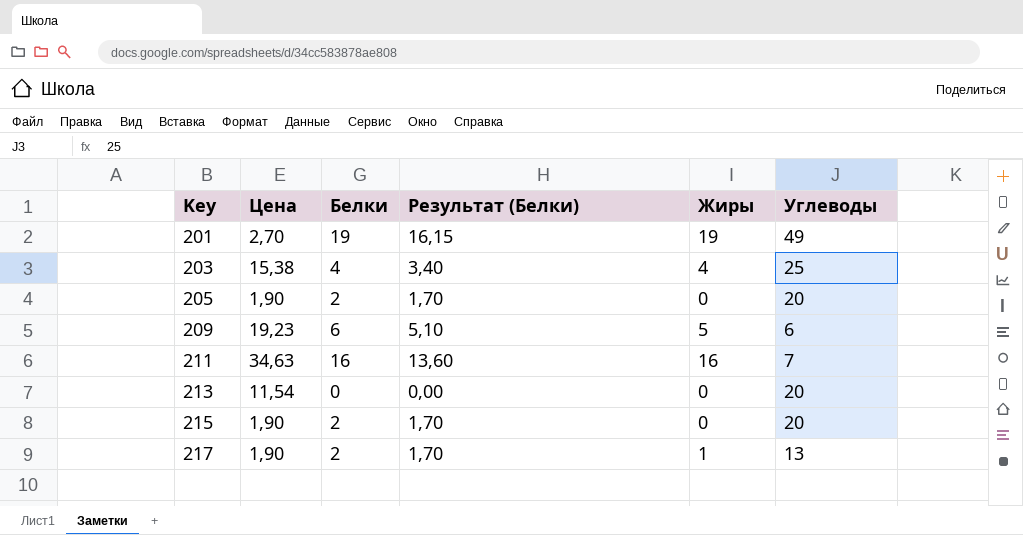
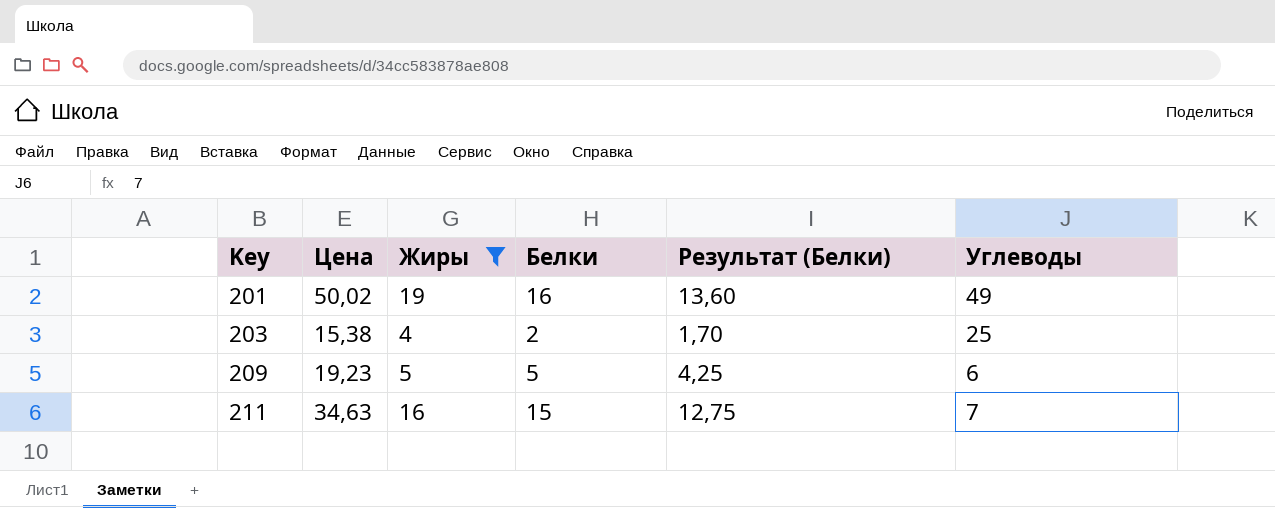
filter: none -> Жиры >= 4
column Жиры | position: 5 -> 3
201 | Цена: 2,70 -> 50,02
201 | Белки: 19 -> 16
201 | Результат (Белки): 16,15 -> 13,60
203 | Белки: 4 -> 2
203 | Результат (Белки): 3,40 -> 1,70
209 | Белки: 6 -> 5
209 | Результат (Белки): 5,10 -> 4,25
211 | Белки: 16 -> 15
211 | Результат (Белки): 13,60 -> 12,75

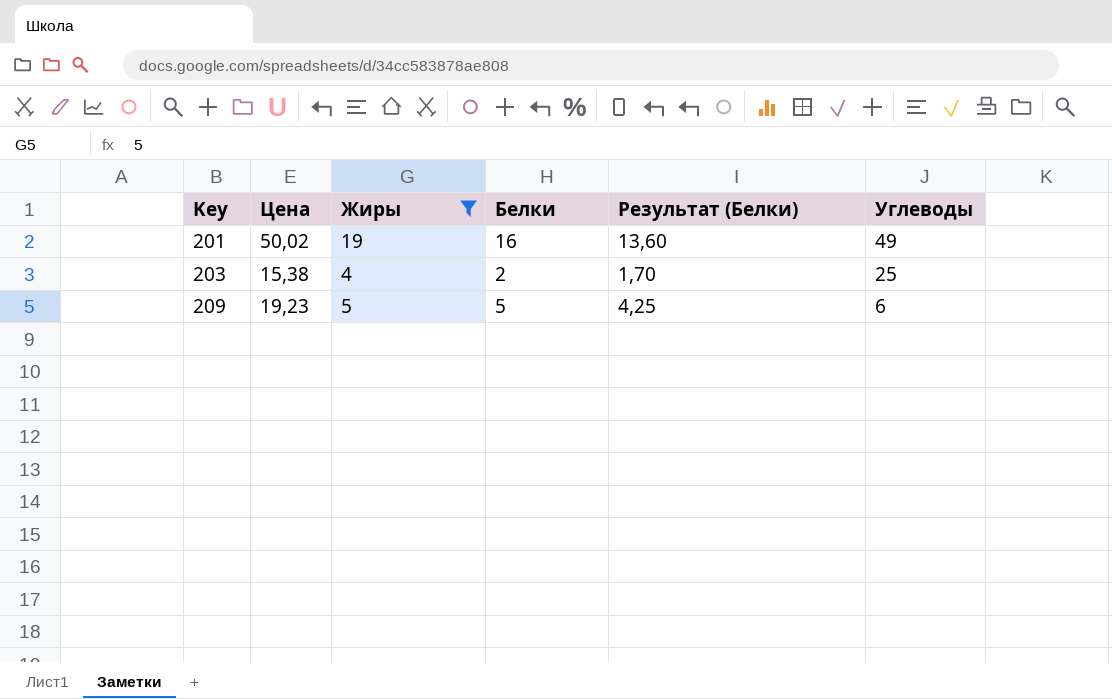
row 211: 34,63 | 16 | 15 | 12,75 | 7 -> none

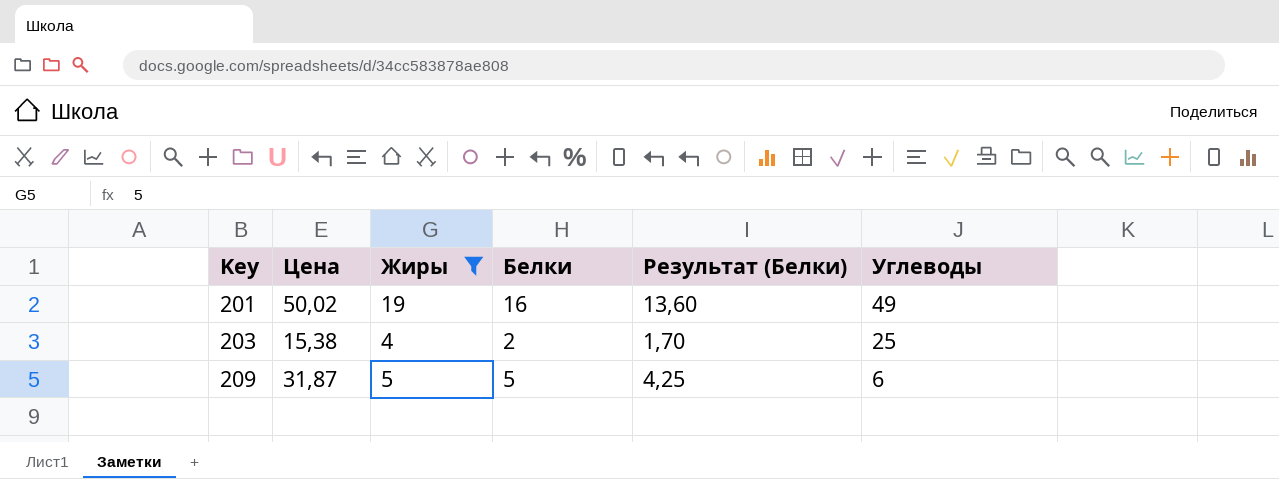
209 | Цена: 19,23 -> 31,87

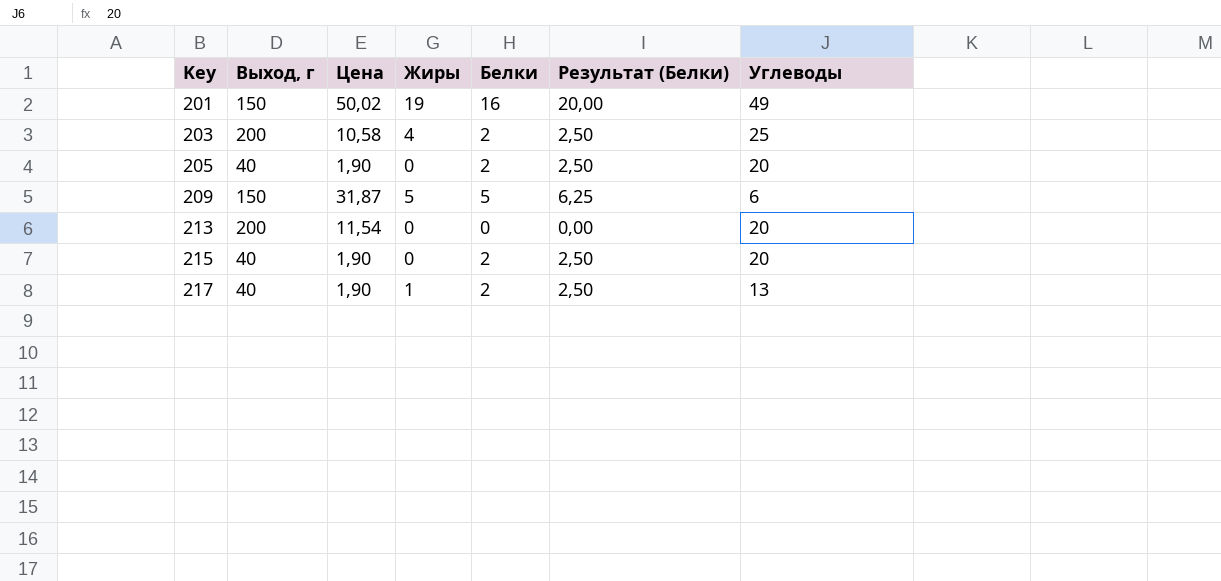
filter: Жиры >= 4 -> none
column Выход, г | position: none -> 2
column Результат (Белки) | formula: [Белки] * 0,85 -> [Белки] * 1,25
203 | Цена: 15,38 -> 10,58

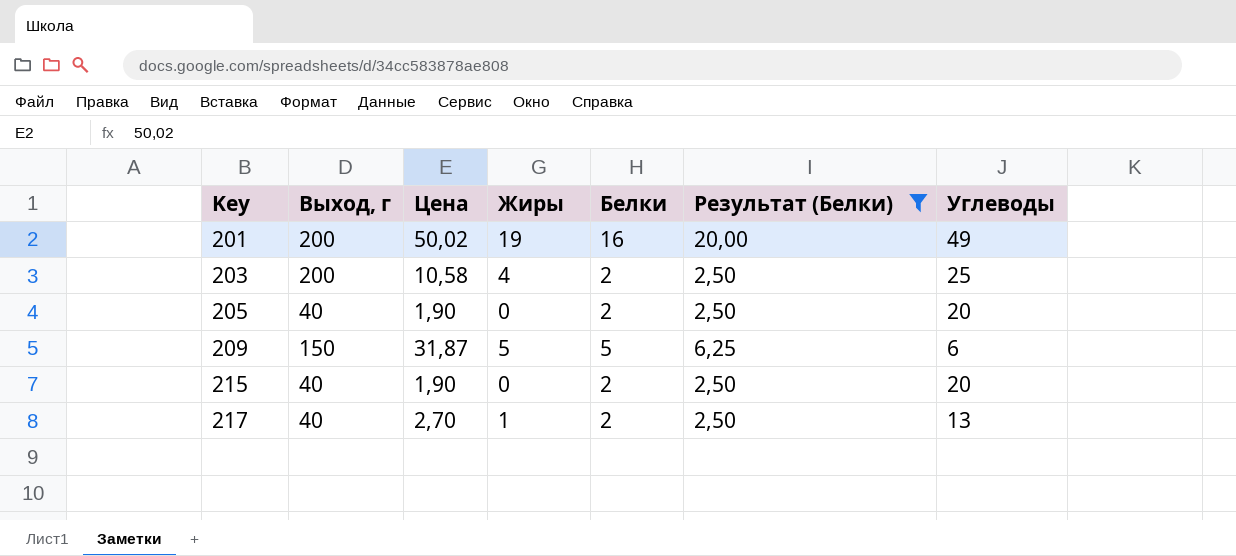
filter: none -> Результат (Белки) != 0,00
201 | Выход, г: 150 -> 200
217 | Цена: 1,90 -> 2,70

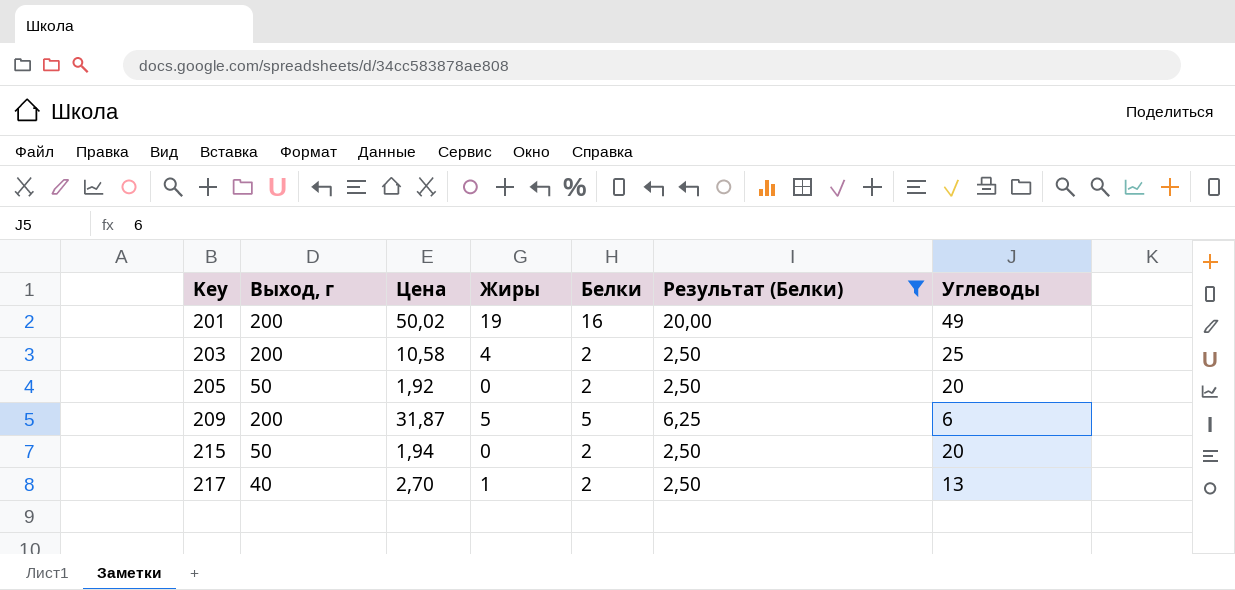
205 | Выход, г: 40 -> 50
205 | Цена: 1,90 -> 1,92
209 | Выход, г: 150 -> 200
215 | Выход, г: 40 -> 50
215 | Цена: 1,90 -> 1,94

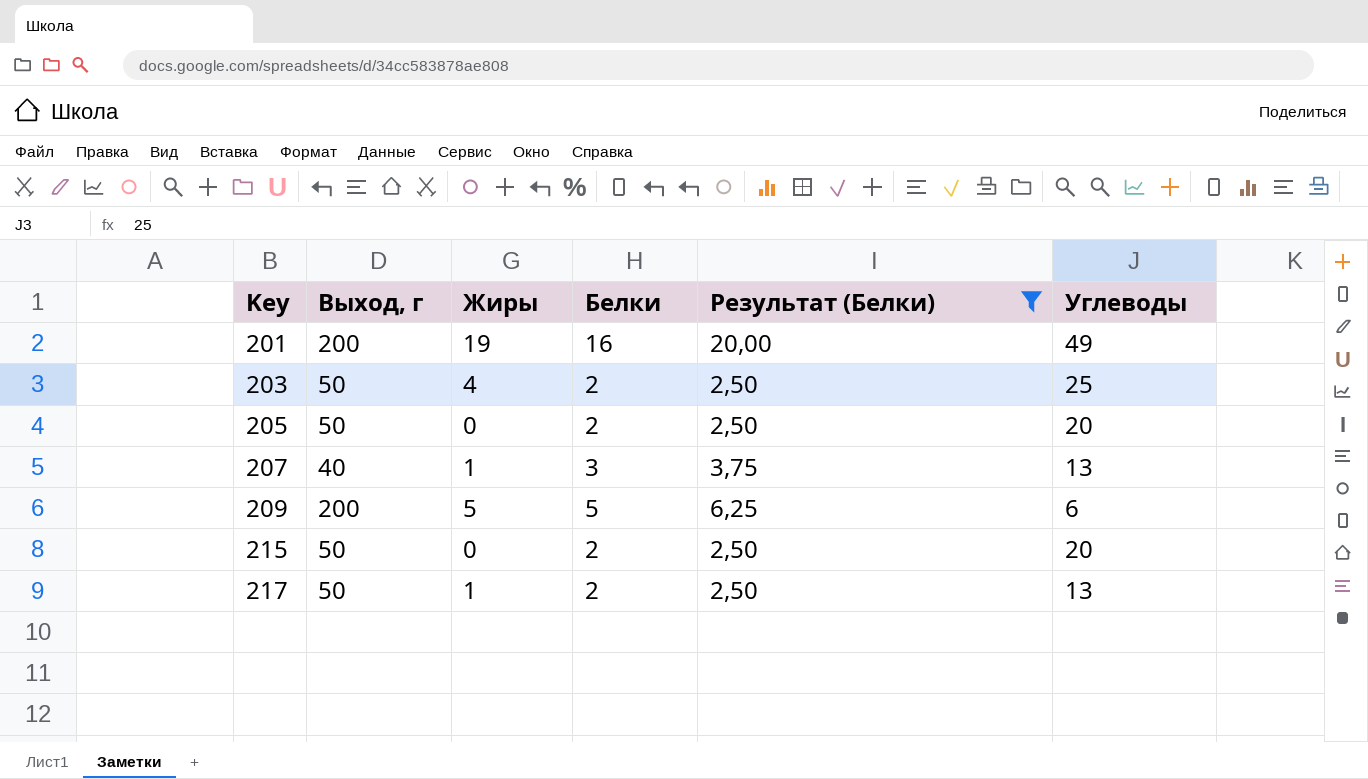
column Цена | position: 3 -> none
203 | Выход, г: 200 -> 50
row 207: none -> 40 | 1 | 3 | 3,75 | 13
217 | Выход, г: 40 -> 50

